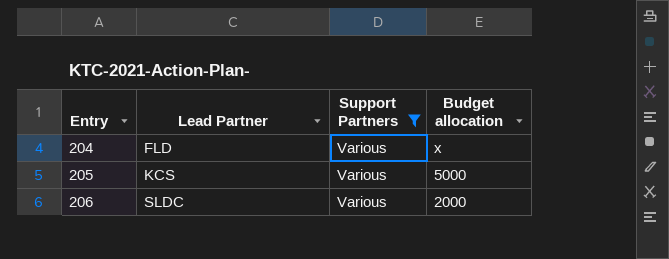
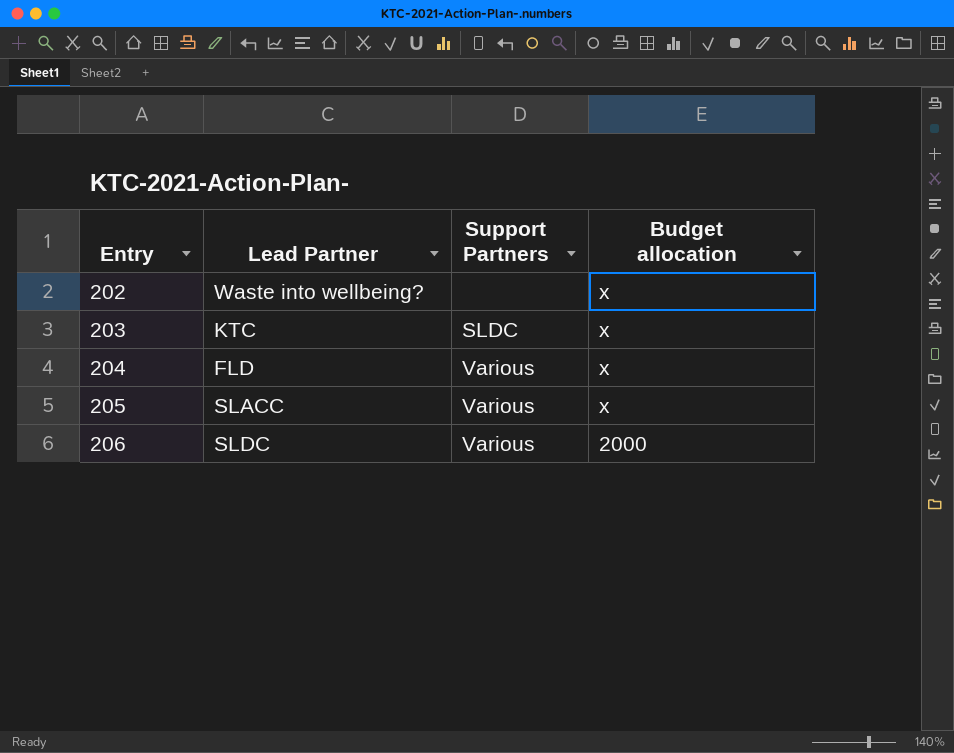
filter: Support Partners = Various -> none
205 | Lead Partner: KCS -> SLACC
205 | Budget allocation: 5000 -> x

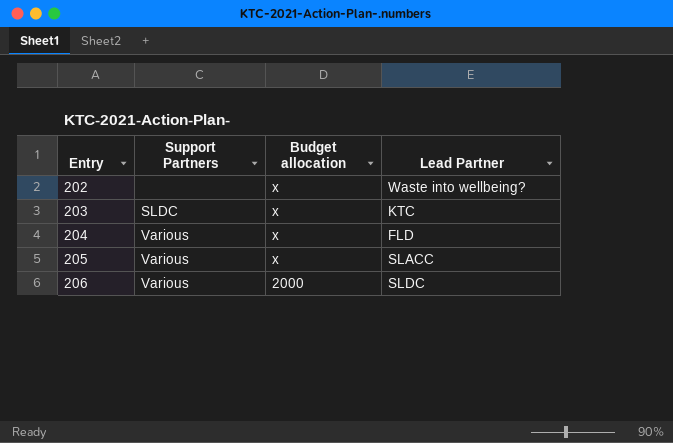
column Lead Partner | position: 2 -> 4

